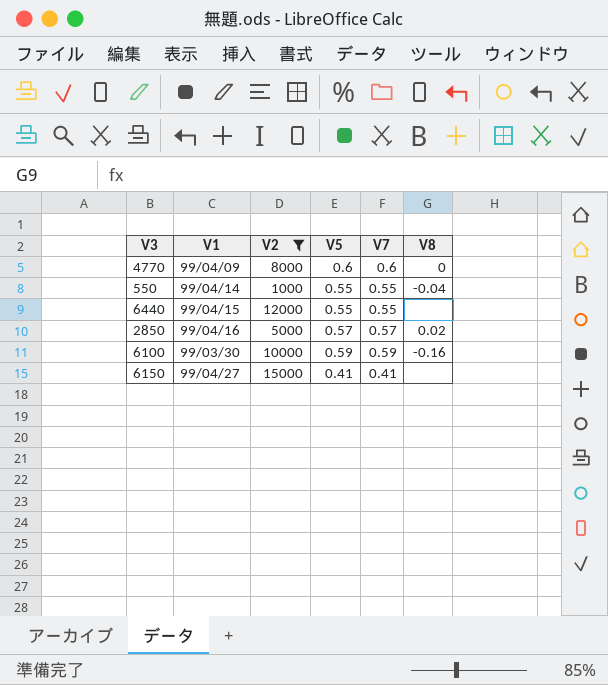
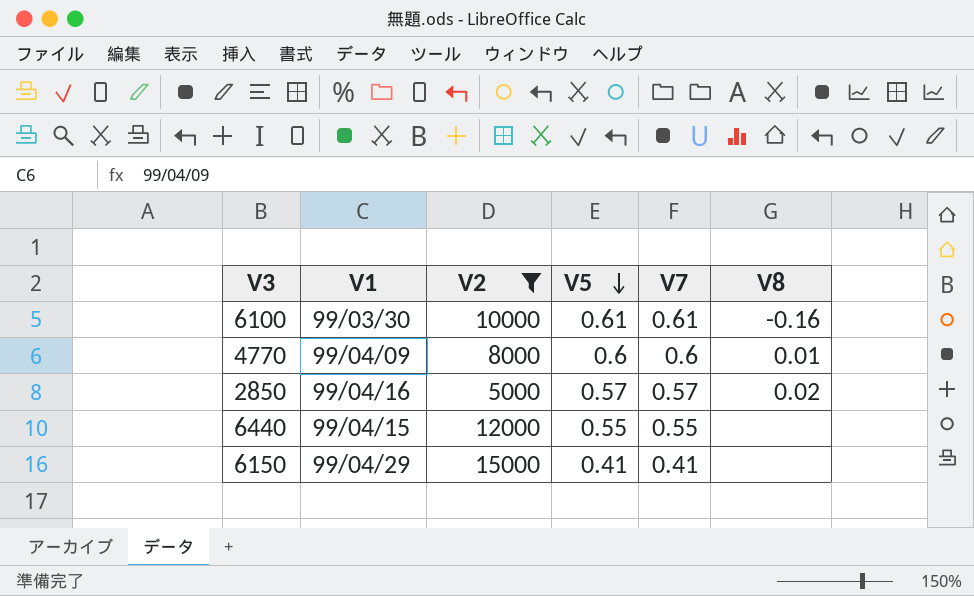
row order: none -> V5 descending
row 550: 99/04/14 | 1000 | 0.55 | 0.55 | -0.04 -> none
6100 | V5: 0.59 -> 0.61
6100 | V7: 0.59 -> 0.61
4770 | V8: 0 -> 0.01
6150 | V1: 99/04/27 -> 99/04/29

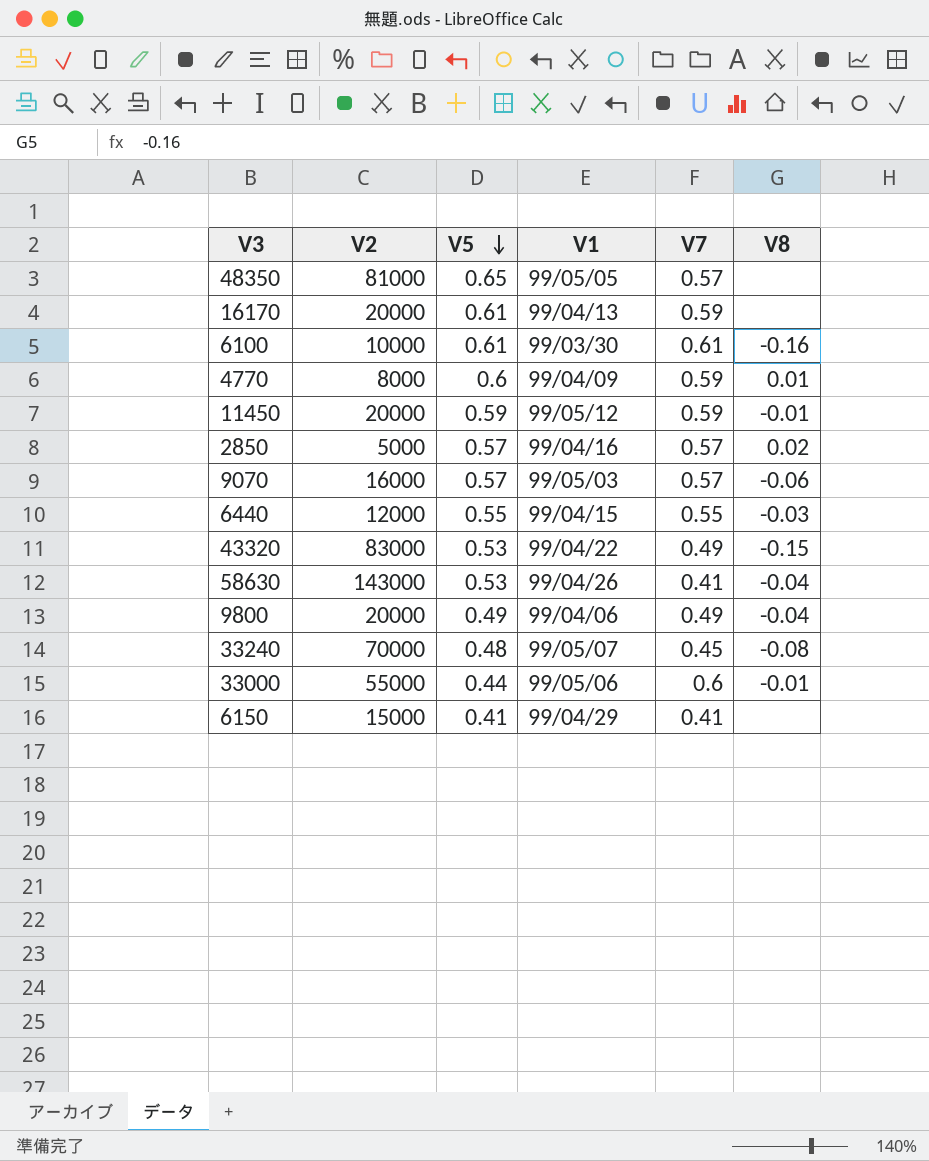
filter: V2 <= 15000 -> none
column V1 | position: 2 -> 4
4770 | V7: 0.6 -> 0.59
6440 | V8: none -> -0.03

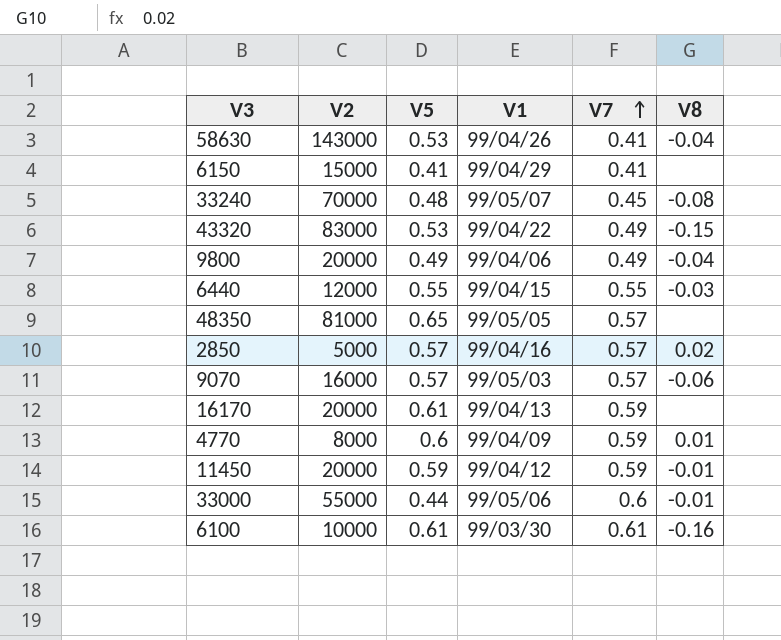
row order: V5 descending -> V7 ascending
11450 | V1: 99/05/12 -> 99/04/12

